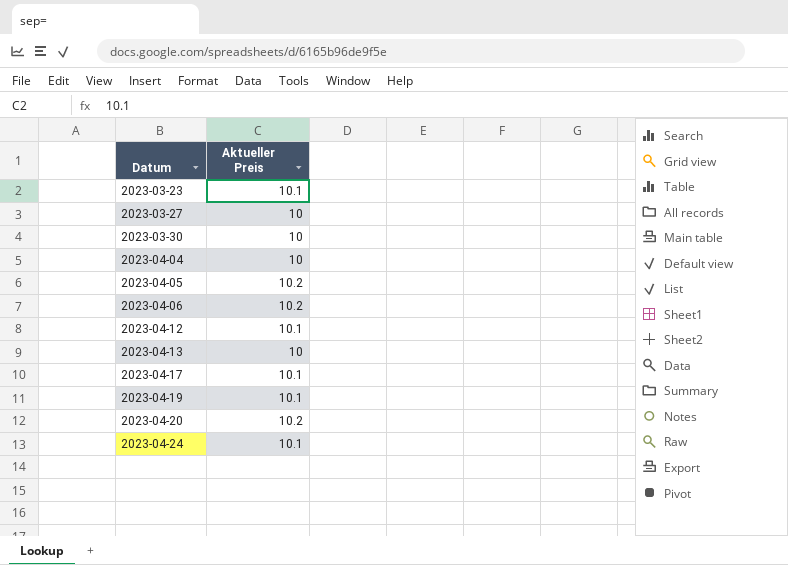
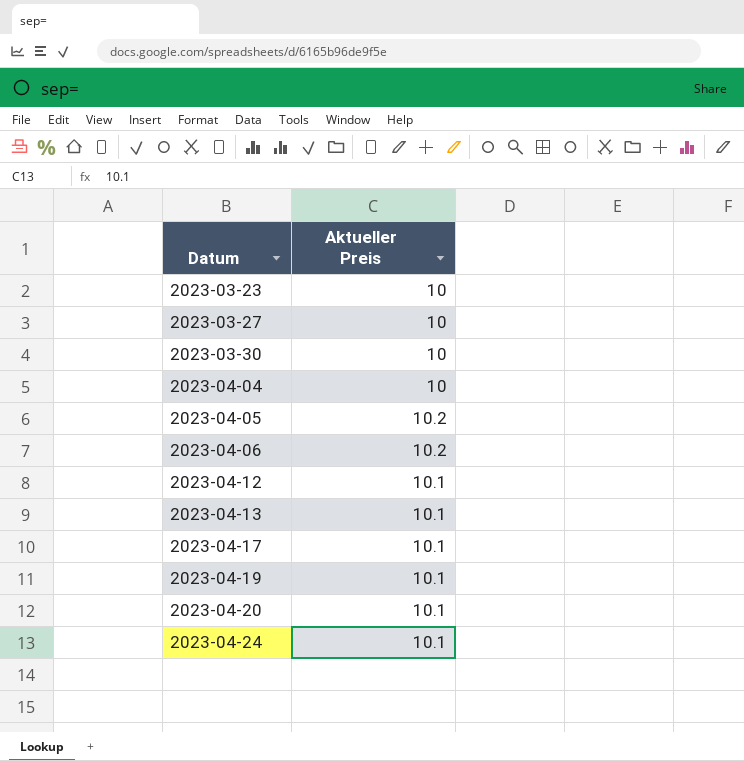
2023-03-23 | Aktueller Preis: 10.1 -> 10
2023-04-13 | Aktueller Preis: 10 -> 10.1
2023-04-20 | Aktueller Preis: 10.2 -> 10.1

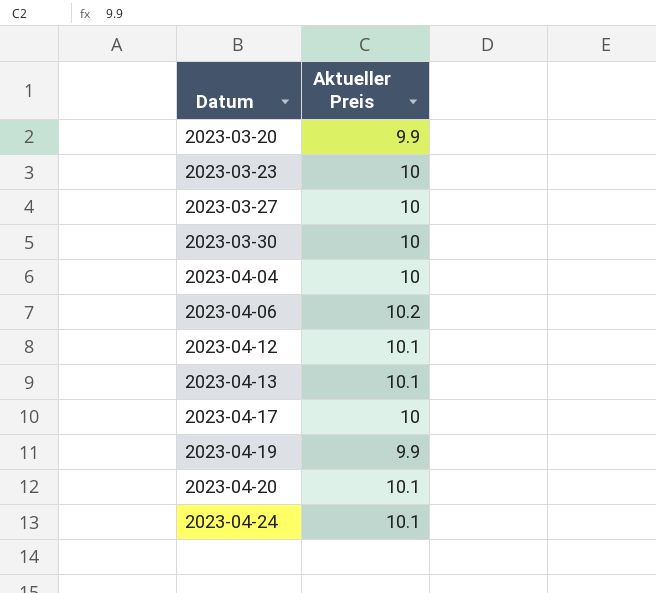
row 2023-04-05: 10.2 -> none
row 2023-03-20: none -> 9.9
2023-04-17 | Aktueller Preis: 10.1 -> 10
2023-04-19 | Aktueller Preis: 10.1 -> 9.9

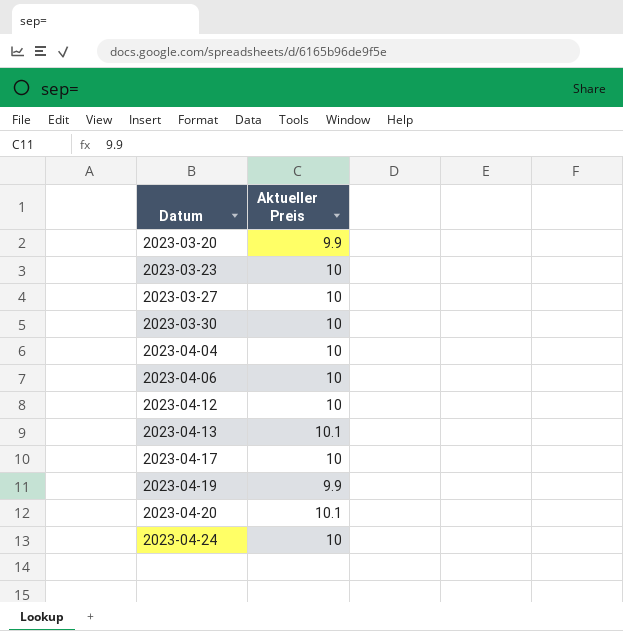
2023-04-06 | Aktueller Preis: 10.2 -> 10
2023-04-12 | Aktueller Preis: 10.1 -> 10
2023-04-24 | Aktueller Preis: 10.1 -> 10

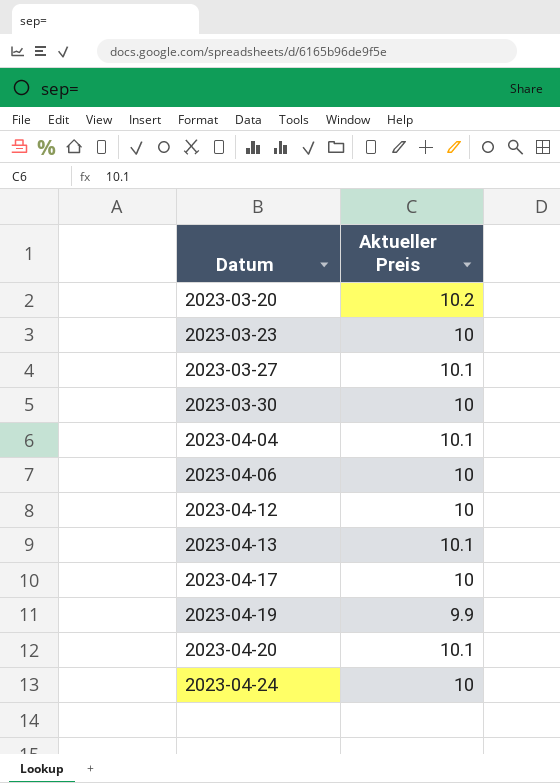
2023-03-20 | Aktueller Preis: 9.9 -> 10.2
2023-03-27 | Aktueller Preis: 10 -> 10.1
2023-04-04 | Aktueller Preis: 10 -> 10.1

